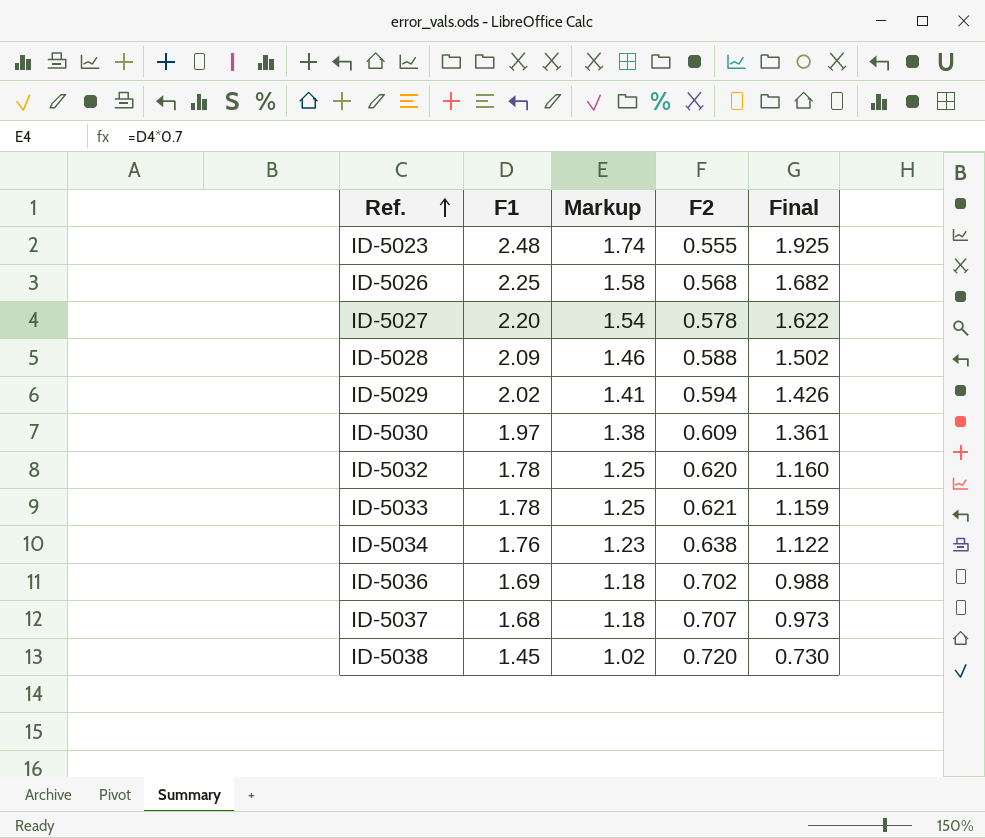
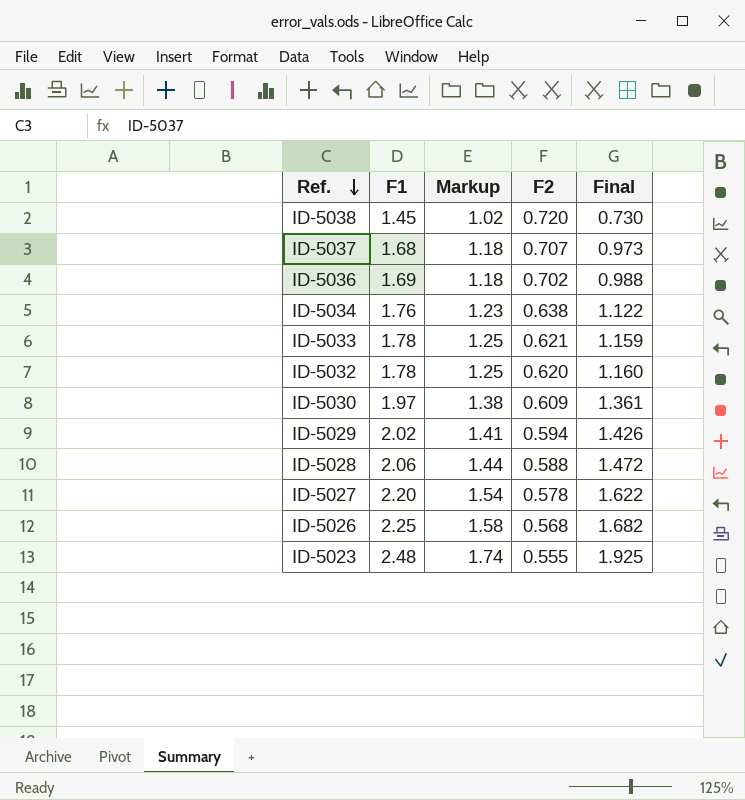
row order: Ref. ascending -> Ref. descending
ID-5028 | F1: 2.09 -> 2.06
ID-5028 | Markup: 1.46 -> 1.44
ID-5028 | Final: 1.502 -> 1.472

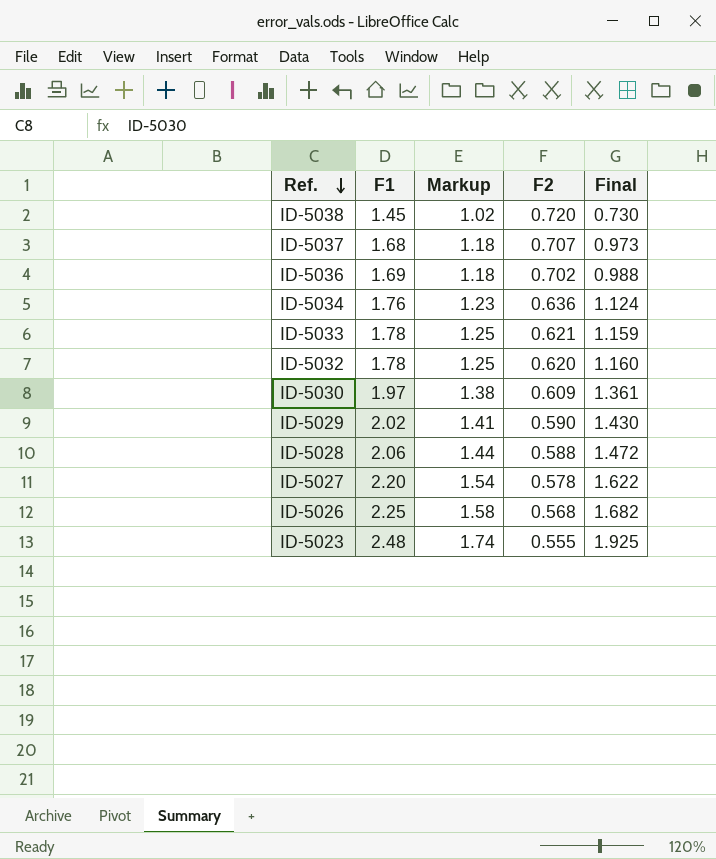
ID-5034 | F2: 0.638 -> 0.636
ID-5034 | Final: 1.122 -> 1.124
ID-5029 | F2: 0.594 -> 0.590
ID-5029 | Final: 1.426 -> 1.430

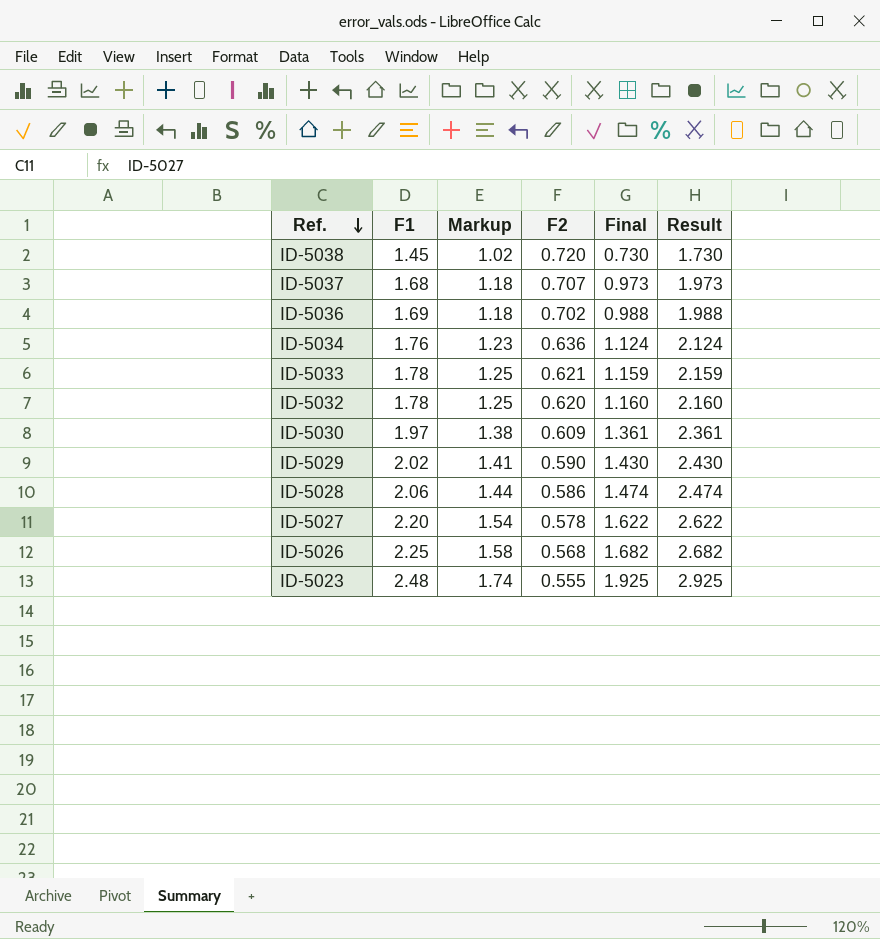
column Result | formula: none -> [Final] + 1
ID-5028 | F2: 0.588 -> 0.586
ID-5028 | Final: 1.472 -> 1.474

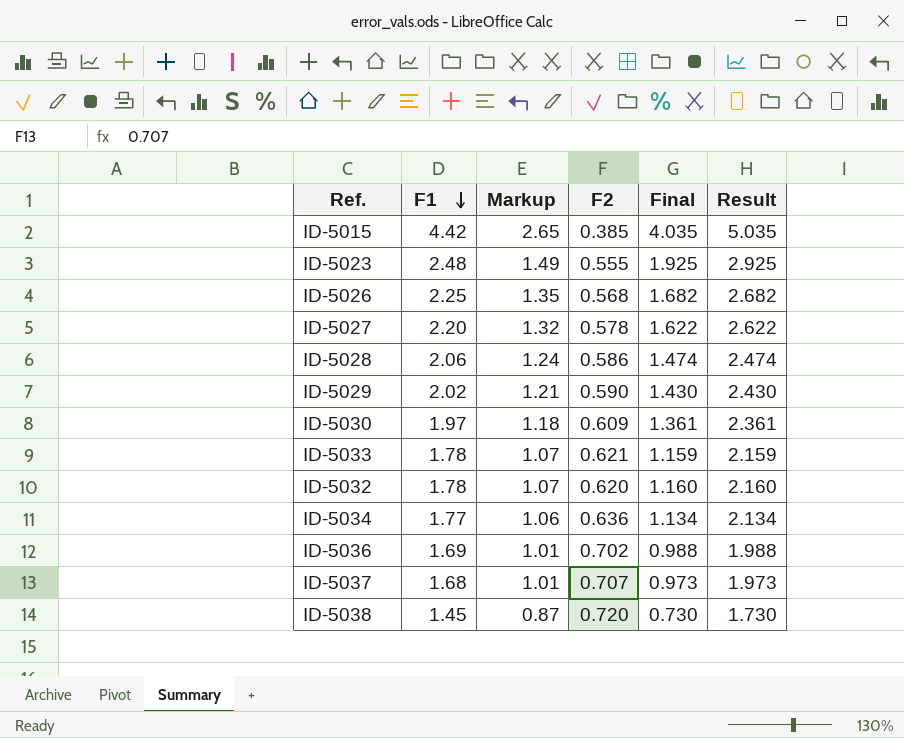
row order: Ref. descending -> F1 descending
column Markup | formula: [F1] * 0.7 -> [F1] * 0.6
row ID-5015: none -> 4.42 | 2.65 | 0.385 | 4.035 | 5.035
ID-5034 | F1: 1.76 -> 1.77
ID-5034 | Final: 1.124 -> 1.134
ID-5034 | Result: 2.124 -> 2.134

